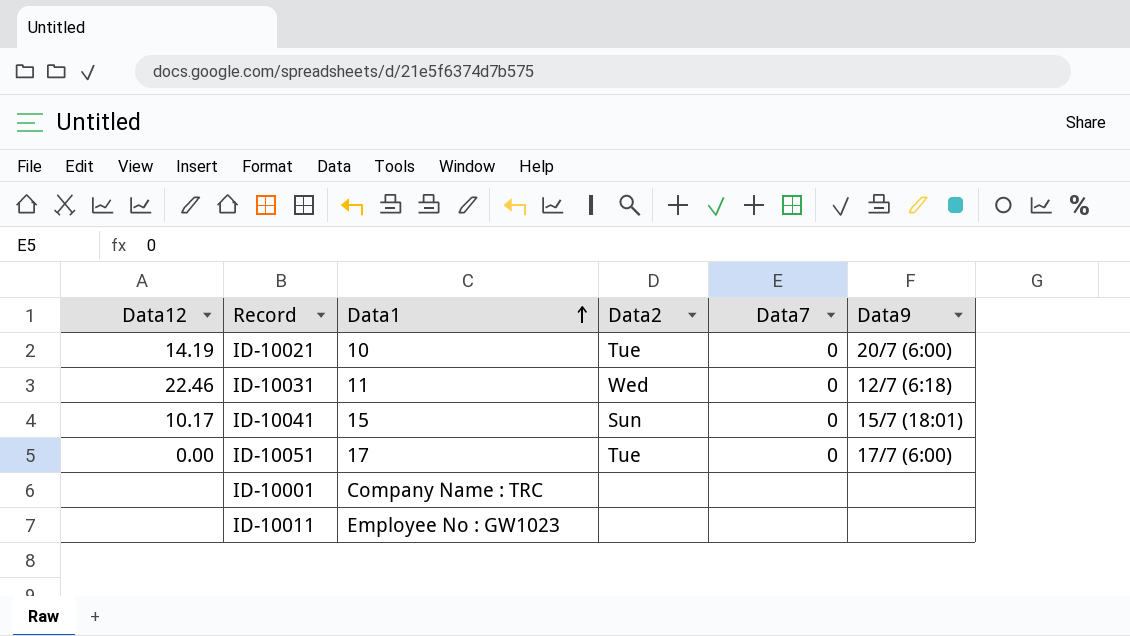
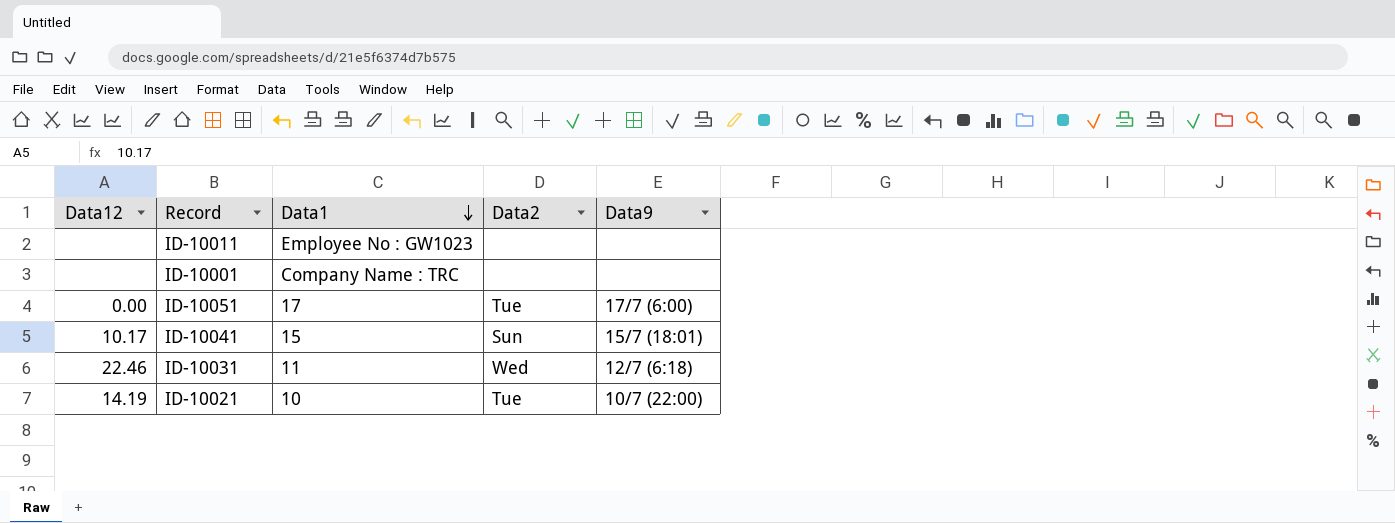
row order: Data1 ascending -> Data1 descending
column Data7 | position: 5 -> none
ID-10021 | Data9: 20/7 (6:00) -> 10/7 (22:00)

